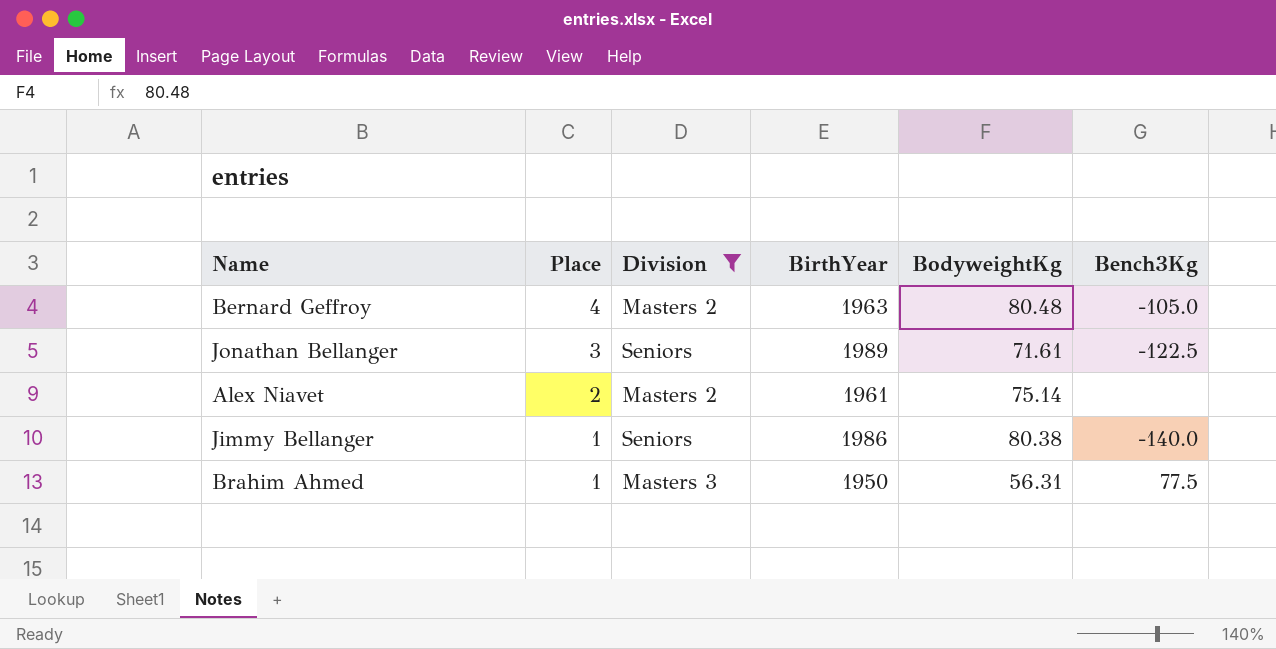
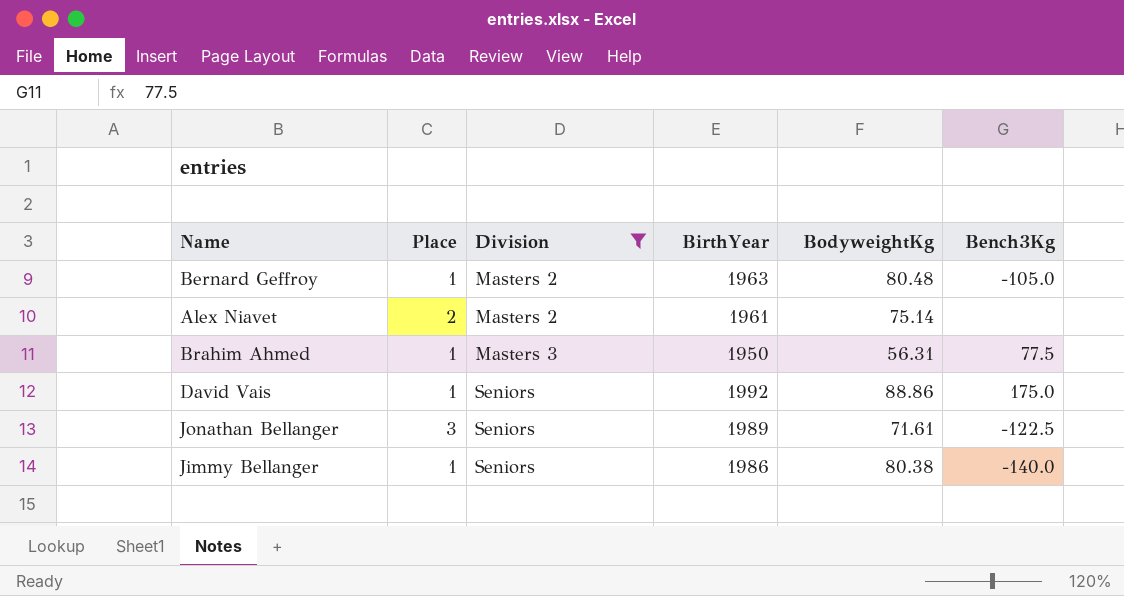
row order: Place descending -> Division ascending
Bernard Geffroy | Place: 4 -> 1
row David Vais: none -> 1 | Seniors | 1992 | 88.86 | 175.0

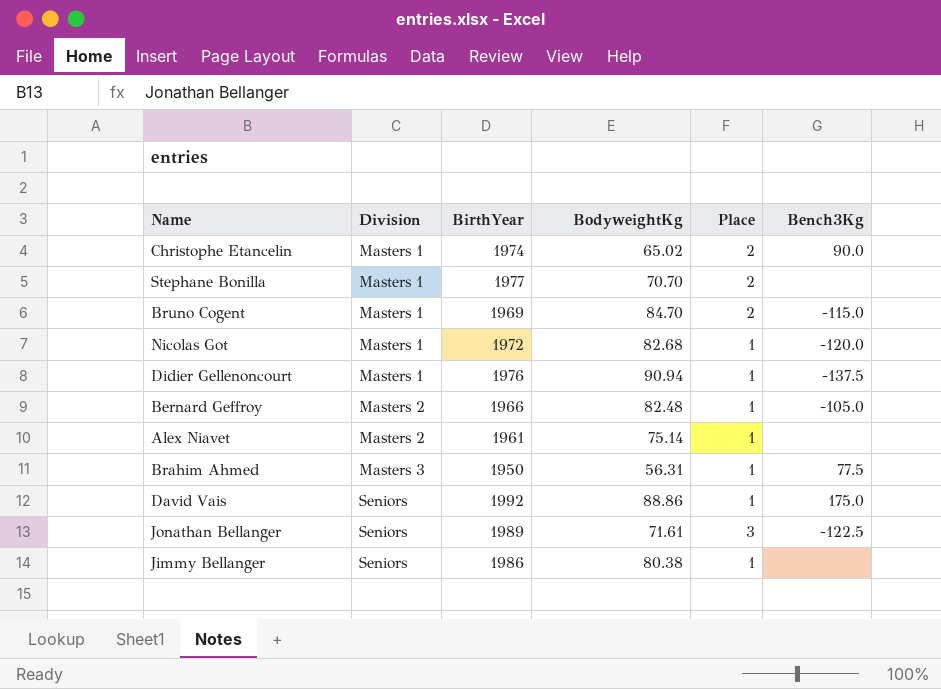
filter: Division != Masters 1 -> none
column Place | position: 2 -> 5
Bernard Geffroy | BirthYear: 1963 -> 1966
Bernard Geffroy | BodyweightKg: 80.48 -> 82.48
Alex Niavet | Place: 2 -> 1
Jimmy Bellanger | Bench3Kg: -140.0 -> none

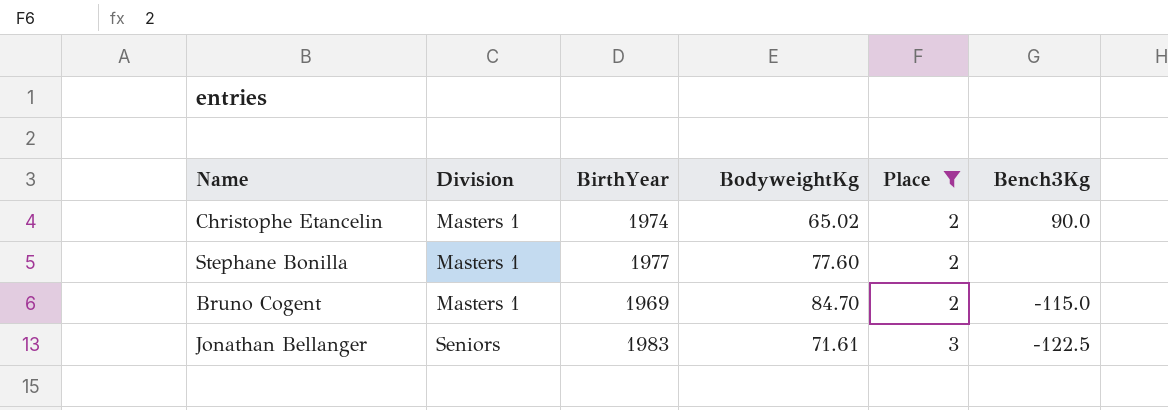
filter: none -> Place != 1
Stephane Bonilla | BodyweightKg: 70.70 -> 77.60
Jonathan Bellanger | BirthYear: 1989 -> 1983

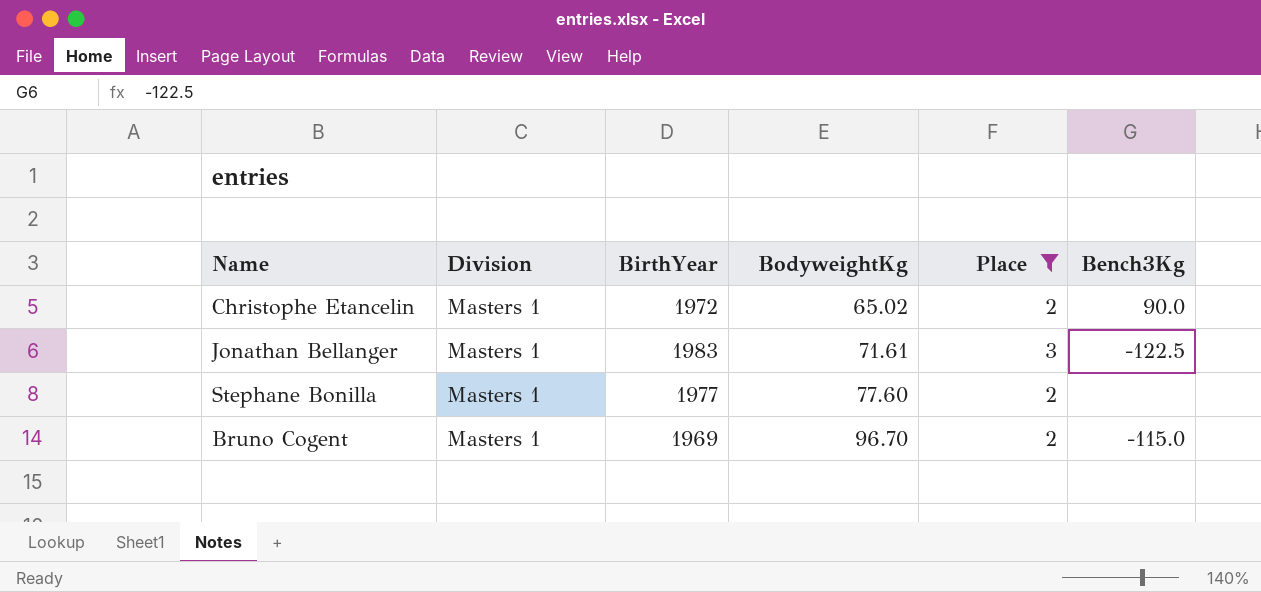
row order: Division ascending -> BodyweightKg ascending
Christophe Etancelin | BirthYear: 1974 -> 1972
Jonathan Bellanger | Division: Seniors -> Masters 1
Bruno Cogent | BodyweightKg: 84.70 -> 96.70

